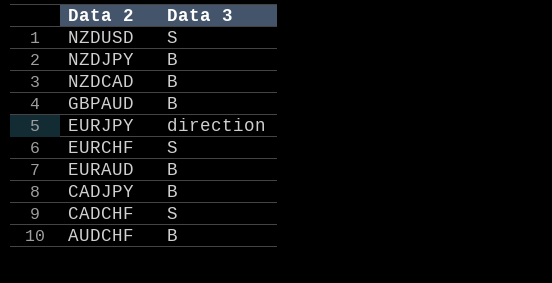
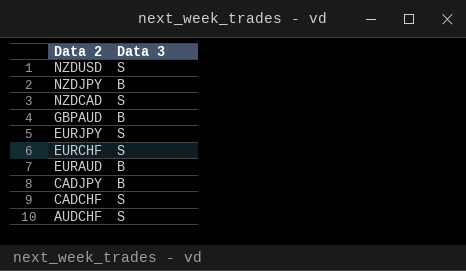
NZDCAD | Data 3: B -> S
EURJPY | Data 3: direction -> S
AUDCHF | Data 3: B -> S

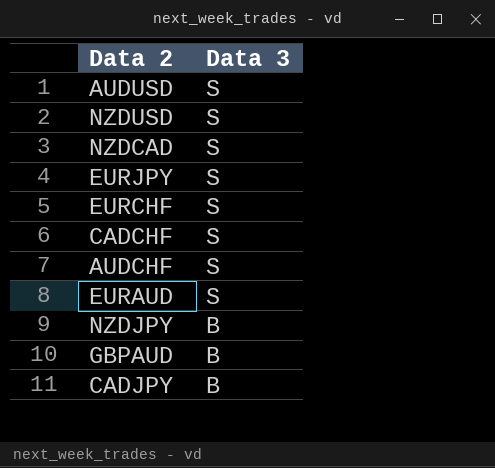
row order: Data 2 descending -> Data 3 descending
row AUDUSD: none -> S
EURAUD | Data 3: B -> S

